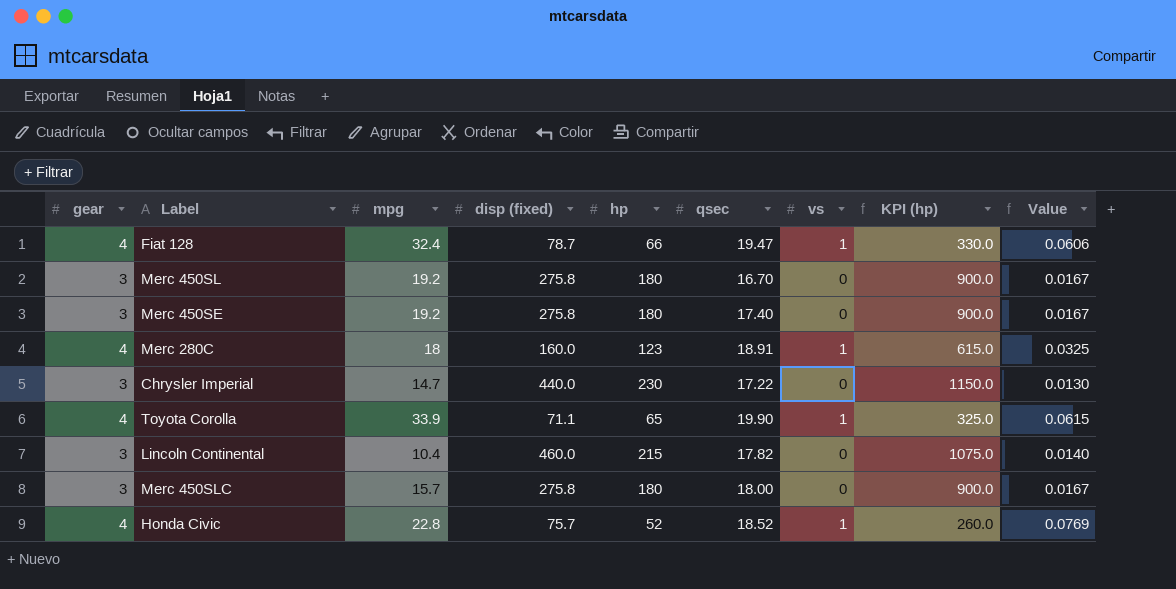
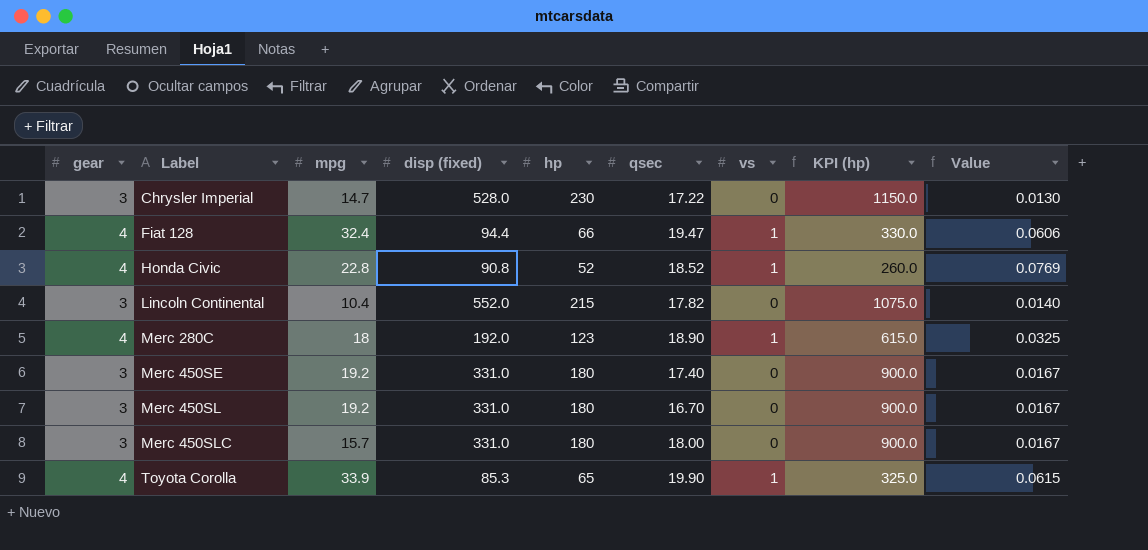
row order: none -> Label ascending
Chrysler Imperial | disp (fixed): 440.0 -> 528.0
Fiat 128 | disp (fixed): 78.7 -> 94.4
Honda Civic | disp (fixed): 75.7 -> 90.8
Lincoln Continental | disp (fixed): 460.0 -> 552.0
Merc 280C | disp (fixed): 160.0 -> 192.0
Merc 280C | qsec: 18.91 -> 18.90
Merc 450SE | disp (fixed): 275.8 -> 331.0
Merc 450SL | disp (fixed): 275.8 -> 331.0
Merc 450SLC | disp (fixed): 275.8 -> 331.0
Toyota Corolla | disp (fixed): 71.1 -> 85.3

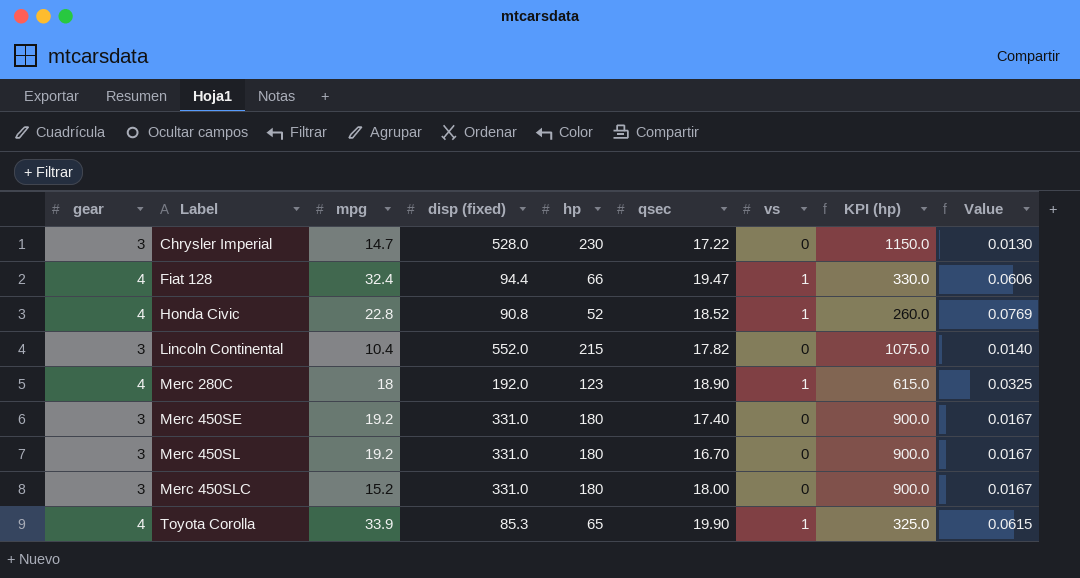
Merc 450SLC | mpg: 15.7 -> 15.2

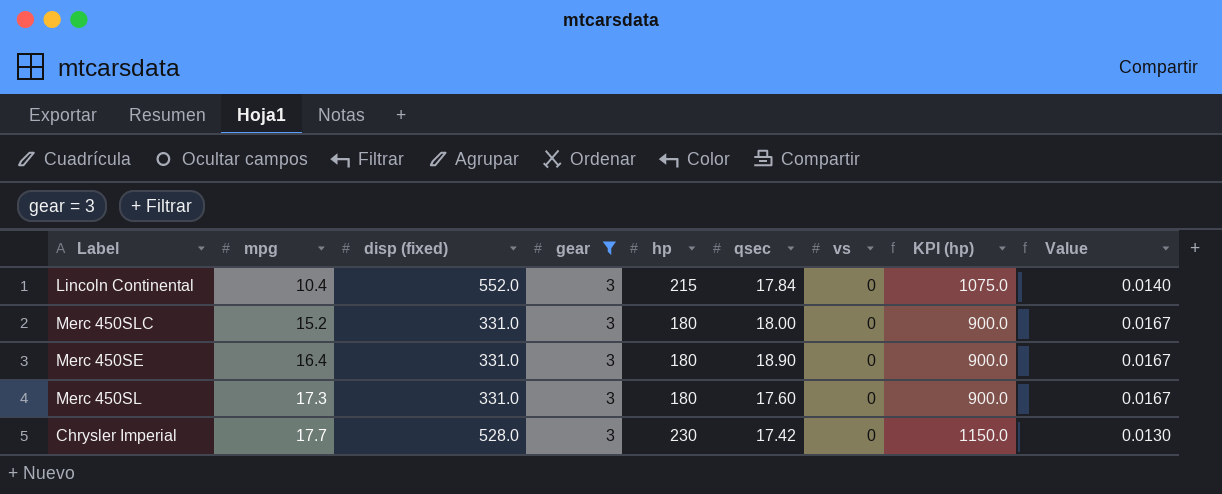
filter: none -> gear = 3
row order: Label ascending -> mpg ascending
column gear | position: 1 -> 4
Lincoln Continental | qsec: 17.82 -> 17.84
Merc 450SE | mpg: 19.2 -> 16.4
Merc 450SE | qsec: 17.40 -> 18.90
Merc 450SL | mpg: 19.2 -> 17.3
Merc 450SL | qsec: 16.70 -> 17.60
Chrysler Imperial | mpg: 14.7 -> 17.7
Chrysler Imperial | qsec: 17.22 -> 17.42

